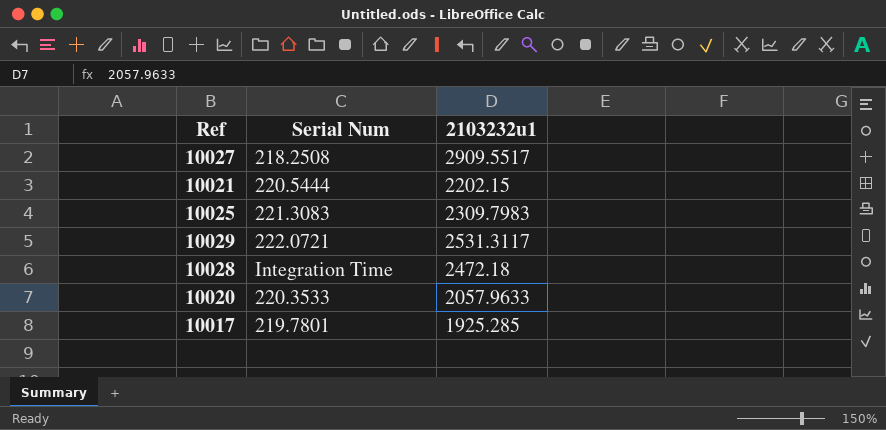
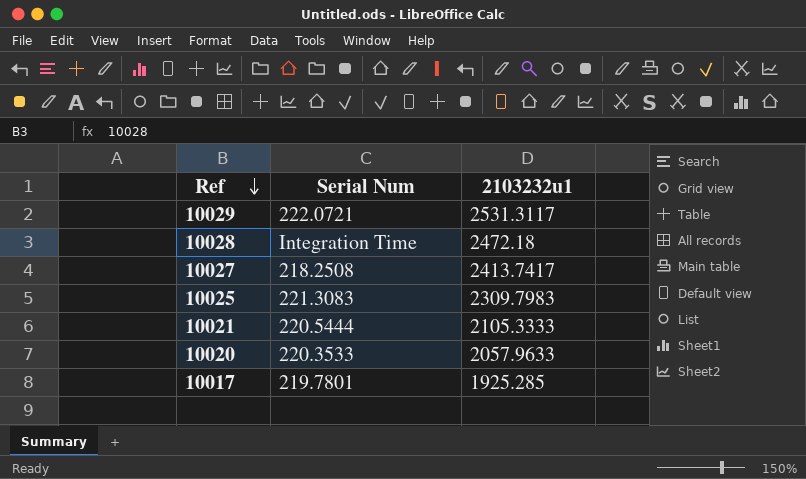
row order: none -> Ref descending
10027 | 2103232u1: 2909.5517 -> 2413.7417
10021 | 2103232u1: 2202.15 -> 2105.3333

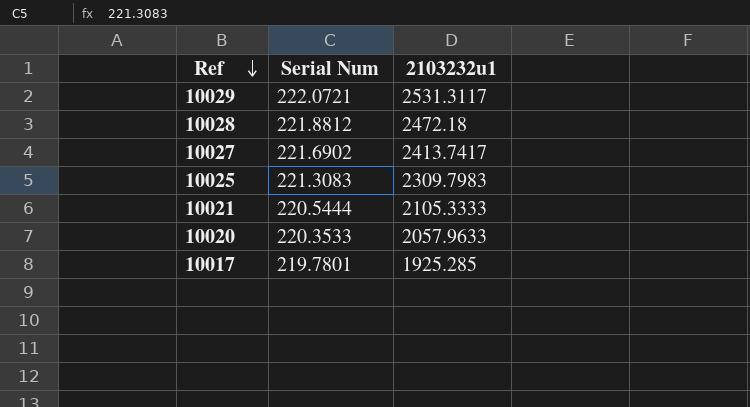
10028 | Serial Num: Integration Time -> 221.8812
10027 | Serial Num: 218.2508 -> 221.6902

